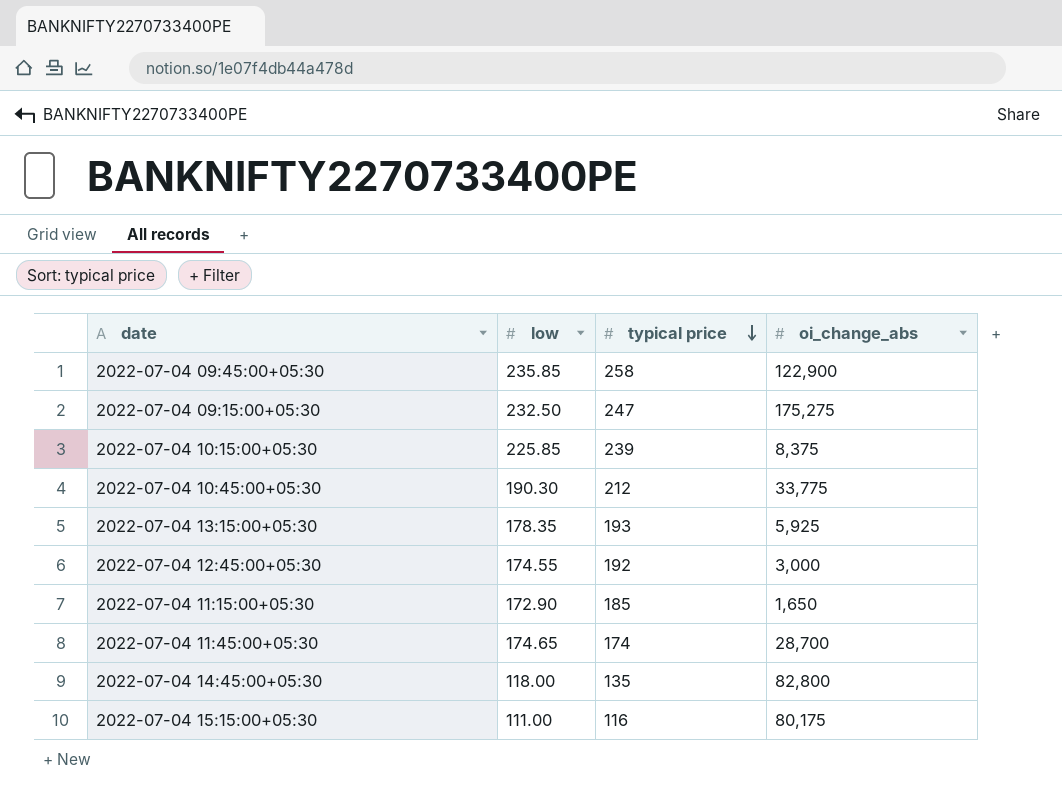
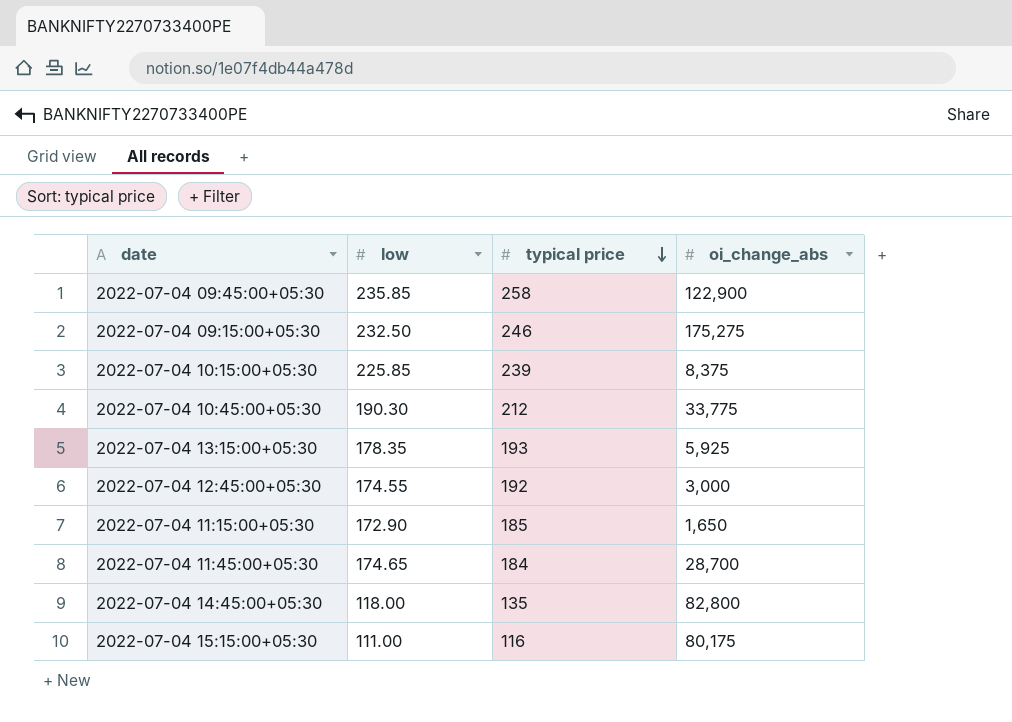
2022-07-04 09:15:00+05:30 | typical price: 247 -> 246
2022-07-04 11:45:00+05:30 | typical price: 174 -> 184

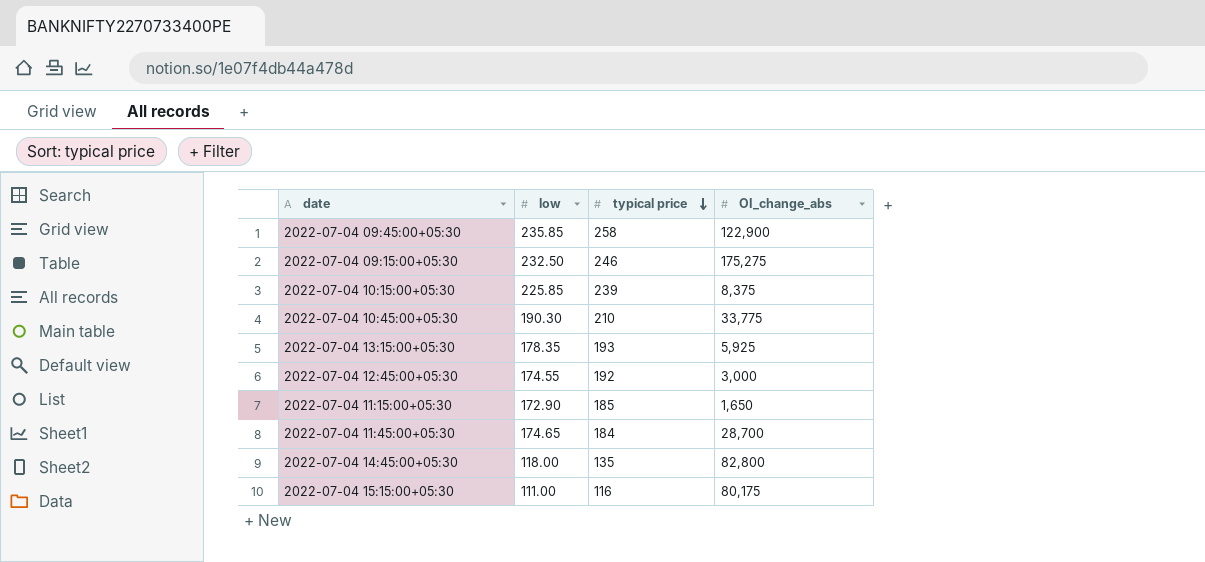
column name: oi_change_abs -> OI_change_abs
2022-07-04 10:45:00+05:30 | typical price: 212 -> 210

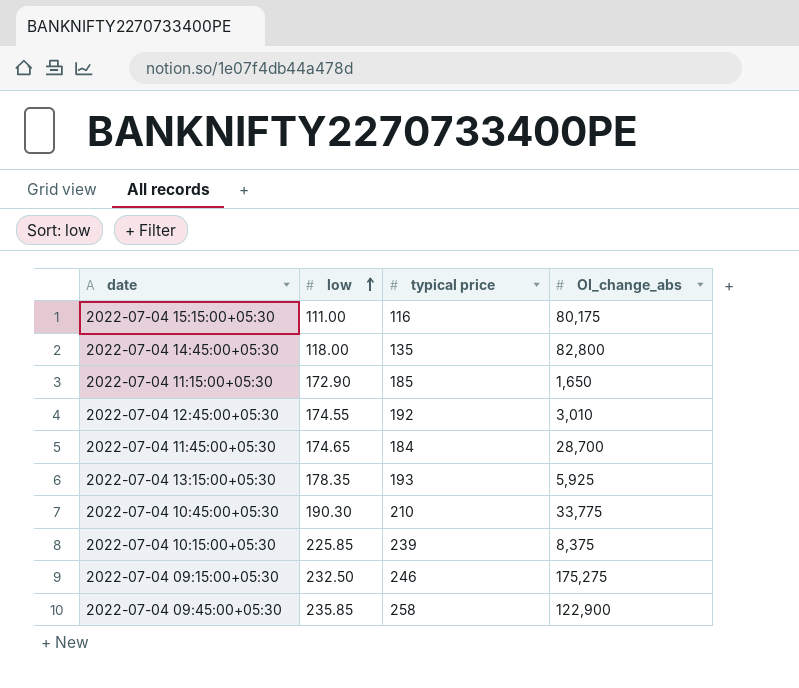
row order: typical price descending -> low ascending
2022-07-04 12:45:00+05:30 | OI_change_abs: 3,000 -> 3,010

